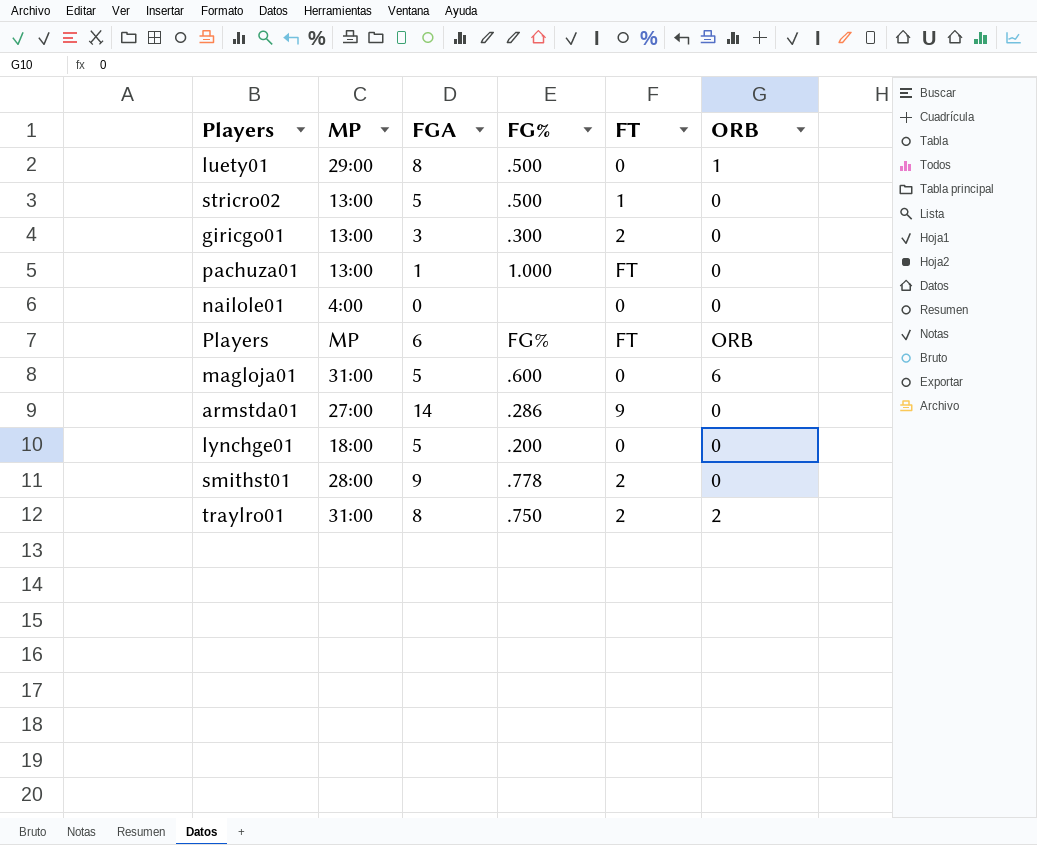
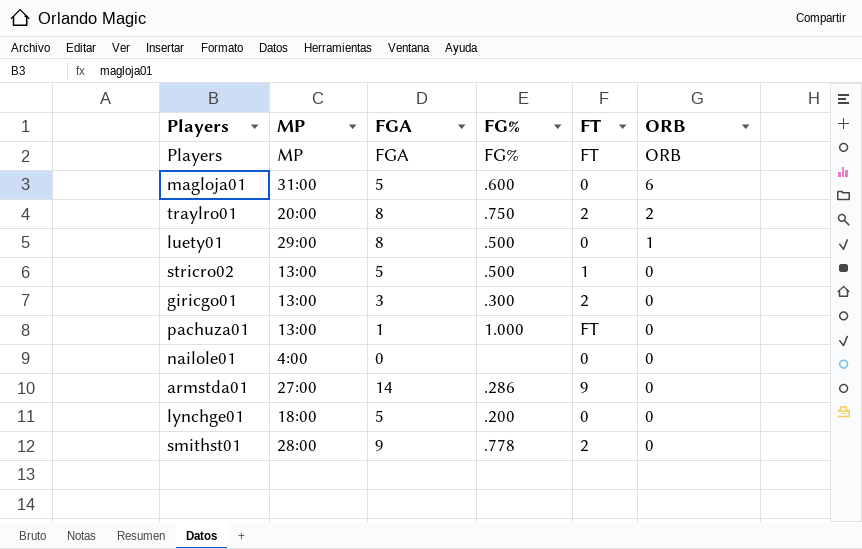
row order: none -> ORB descending
Players | FGA: 6 -> FGA
traylro01 | MP: 31:00 -> 20:00

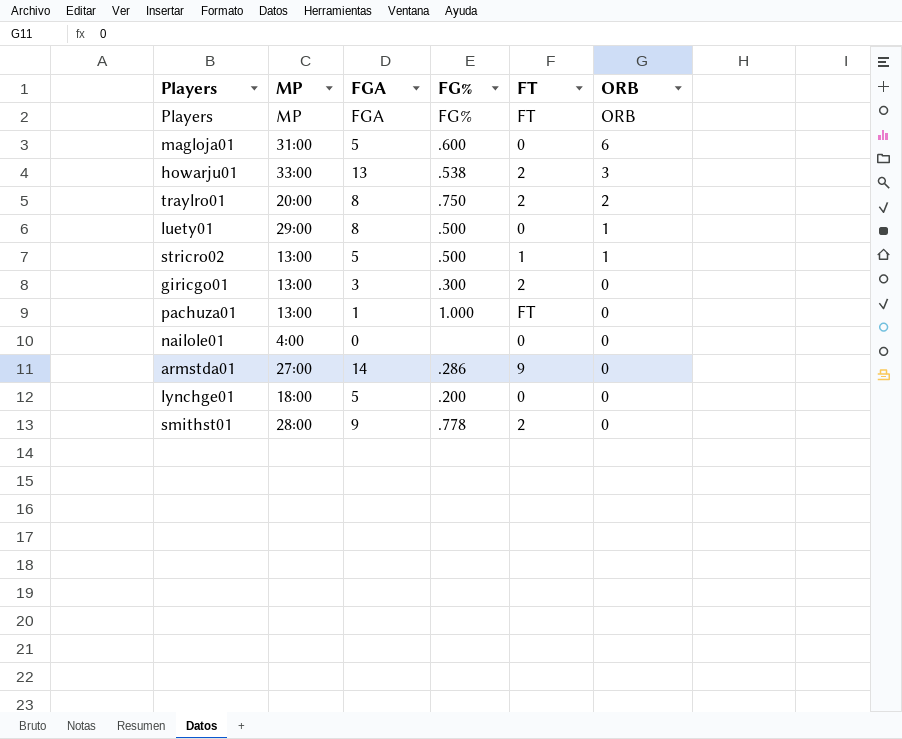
row howarju01: none -> 33:00 | 13 | .538 | 2 | 3
stricro02 | ORB: 0 -> 1

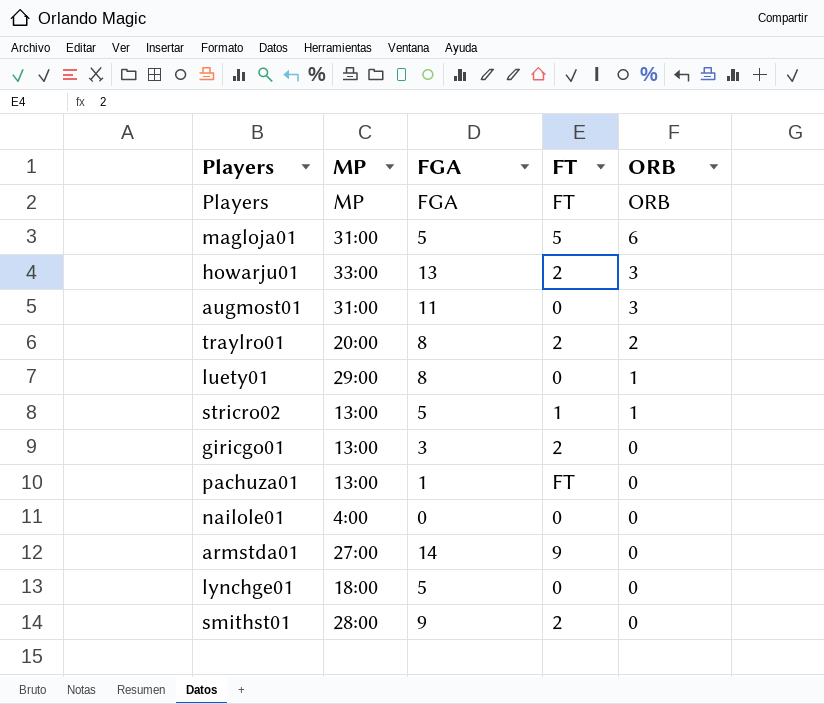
column FG% | position: 4 -> none
magloja01 | FT: 0 -> 5
row augmost01: none -> 31:00 | 11 | 0 | 3

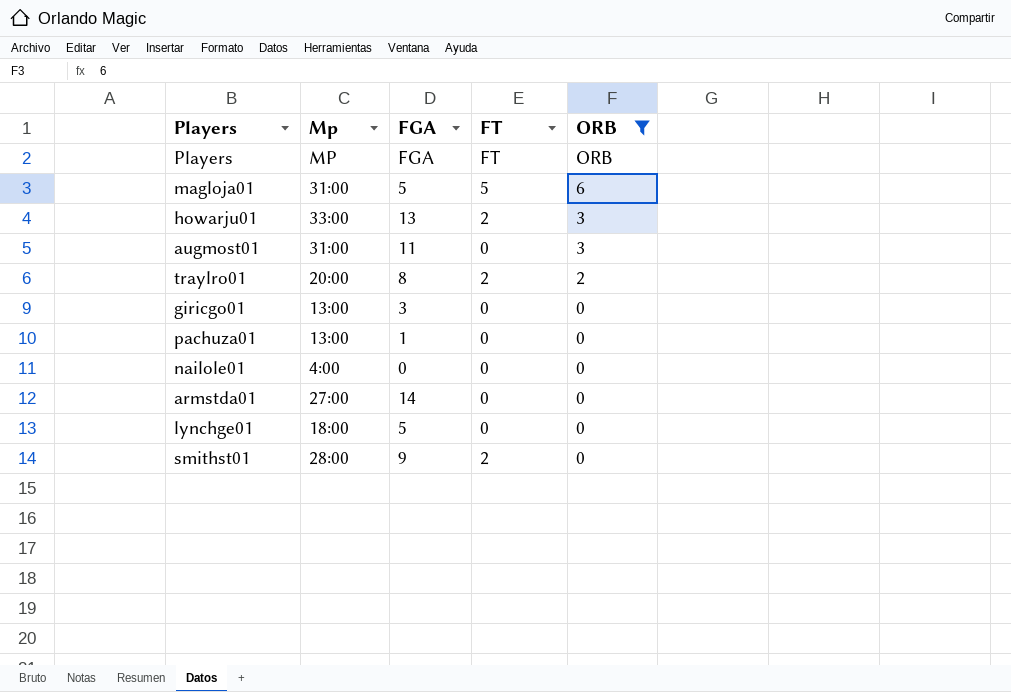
filter: none -> ORB != 1
column name: MP -> Mp
giricgo01 | FT: 2 -> 0
pachuza01 | FT: FT -> 0
armstda01 | FT: 9 -> 0

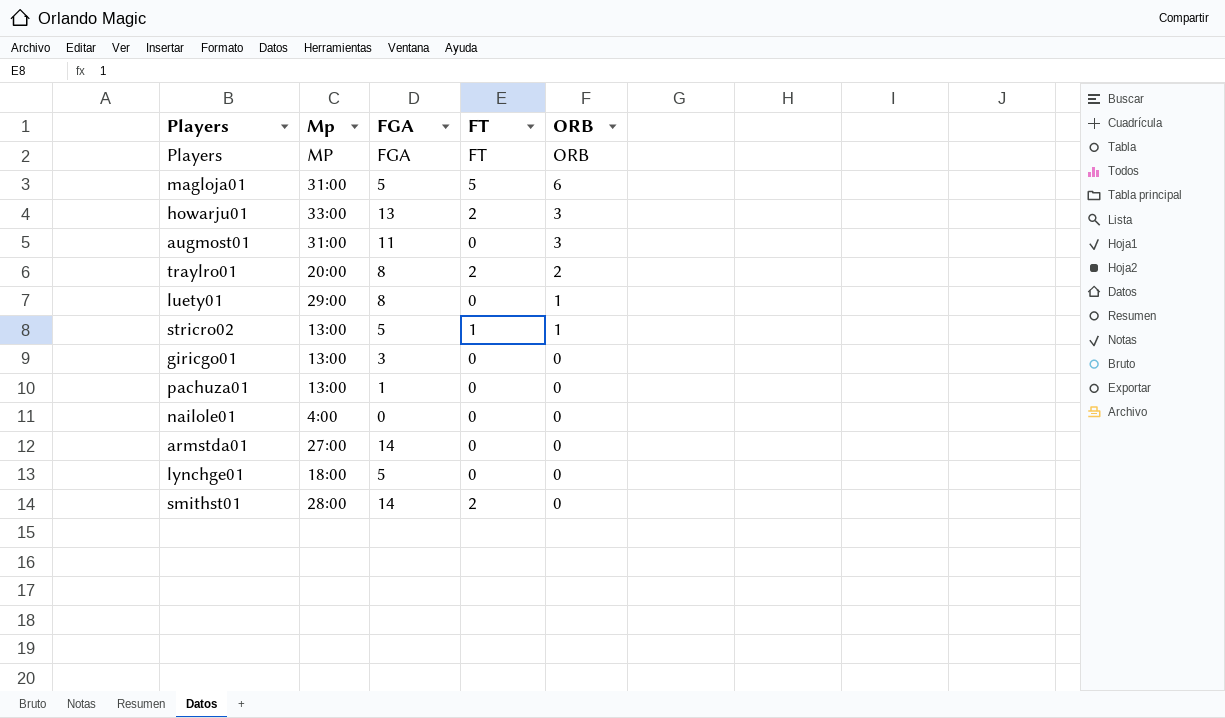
filter: ORB != 1 -> none
smithst01 | FGA: 9 -> 14

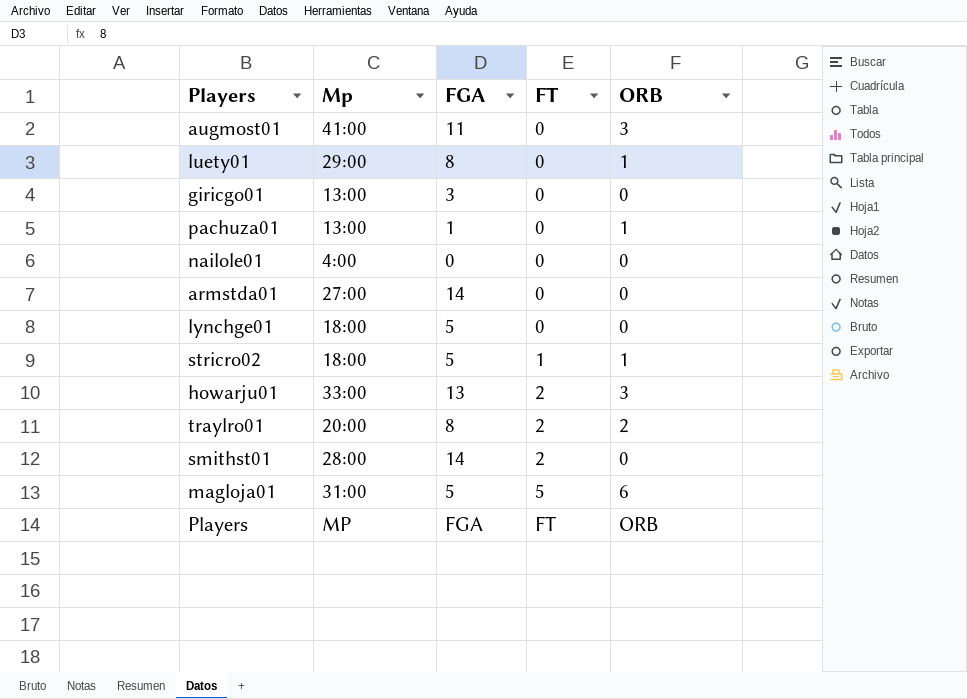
row order: ORB descending -> FT ascending
augmost01 | Mp: 31:00 -> 41:00
pachuza01 | ORB: 0 -> 1
stricro02 | Mp: 13:00 -> 18:00

